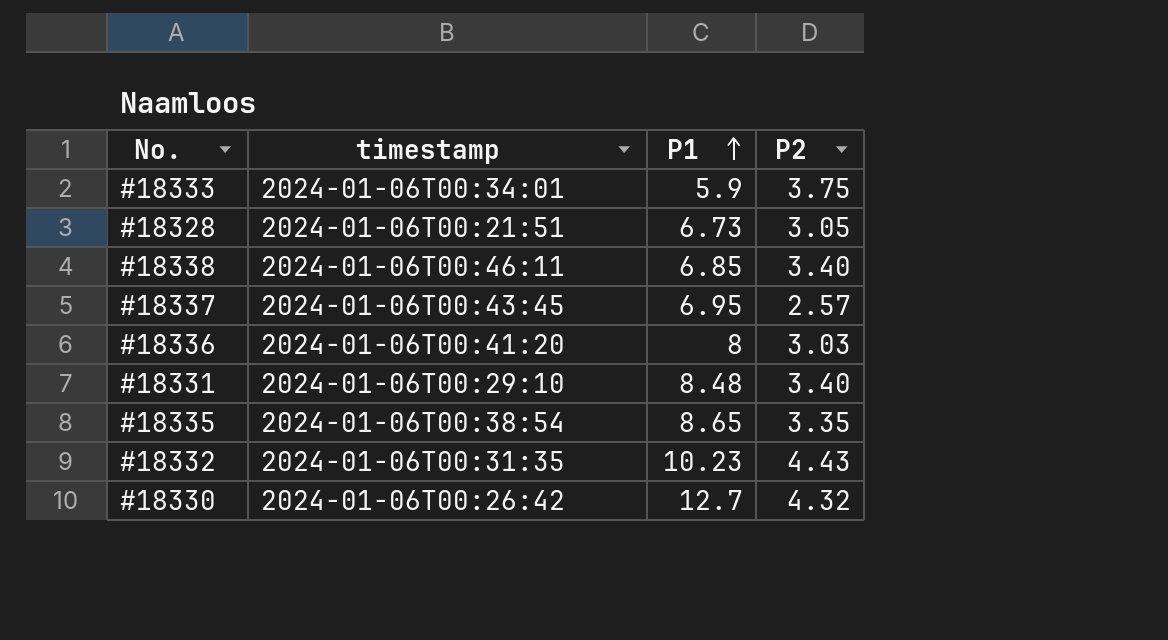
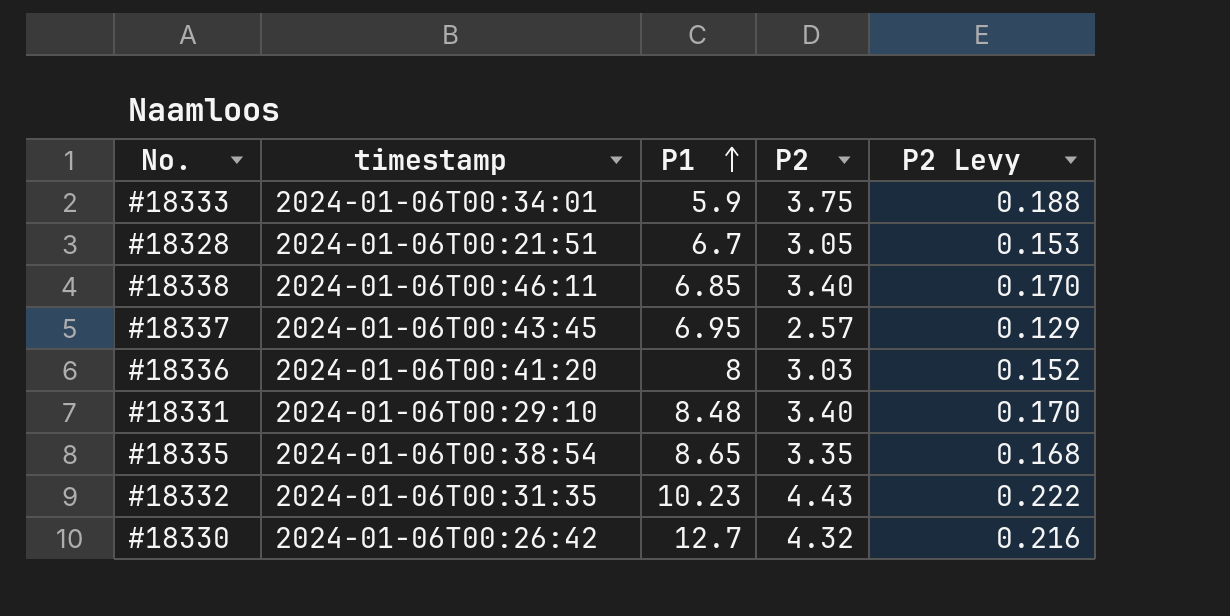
column P2 Levy | formula: none -> [P2] * 0.05
#18328 | P1: 6.73 -> 6.7

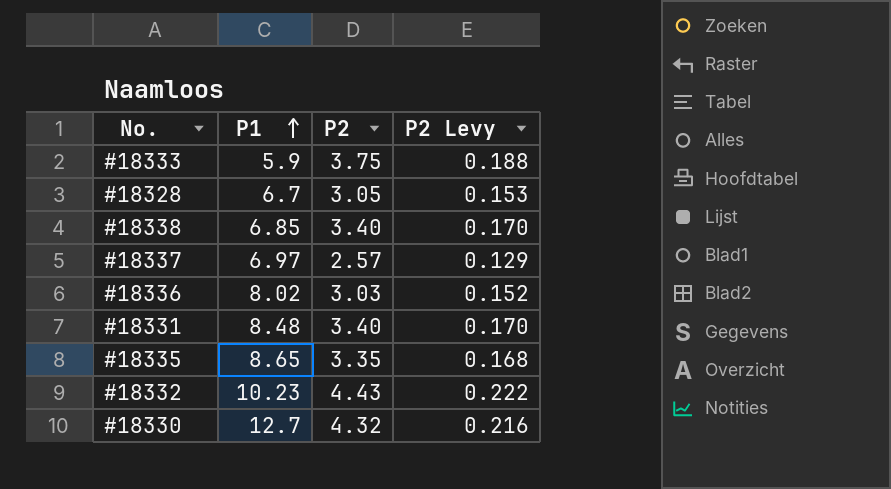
column timestamp | position: 2 -> none
#18337 | P1: 6.95 -> 6.97
#18336 | P1: 8 -> 8.02

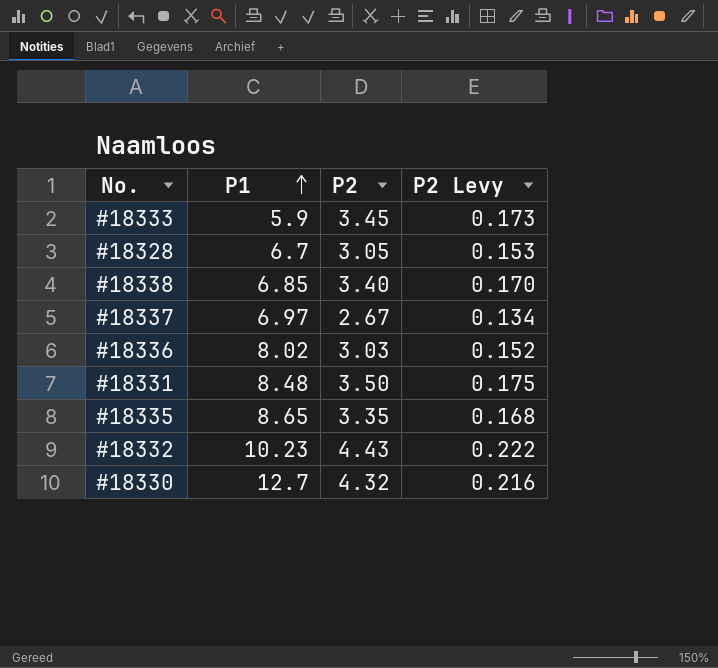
#18333 | P2: 3.75 -> 3.45
#18333 | P2 Levy: 0.188 -> 0.173
#18337 | P2: 2.57 -> 2.67
#18337 | P2 Levy: 0.129 -> 0.134
#18331 | P2: 3.40 -> 3.50
#18331 | P2 Levy: 0.170 -> 0.175

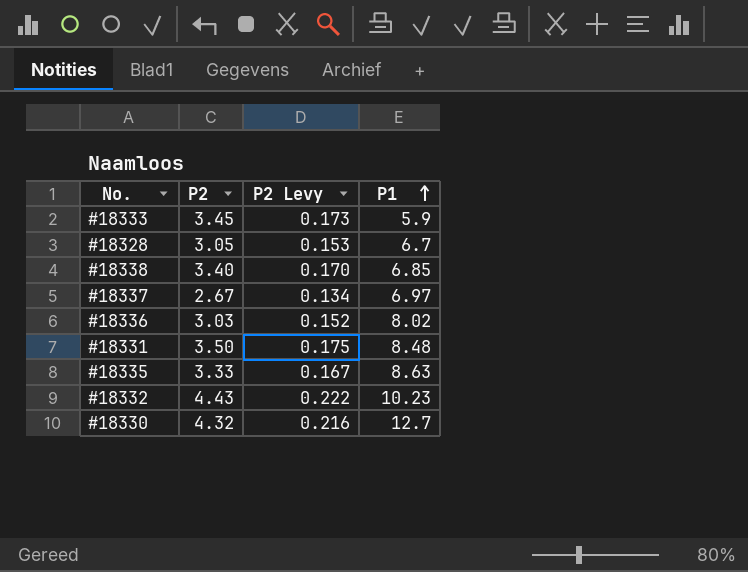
column P1 | position: 2 -> 4
#18335 | P2: 3.35 -> 3.33
#18335 | P2 Levy: 0.168 -> 0.167
#18335 | P1: 8.65 -> 8.63

